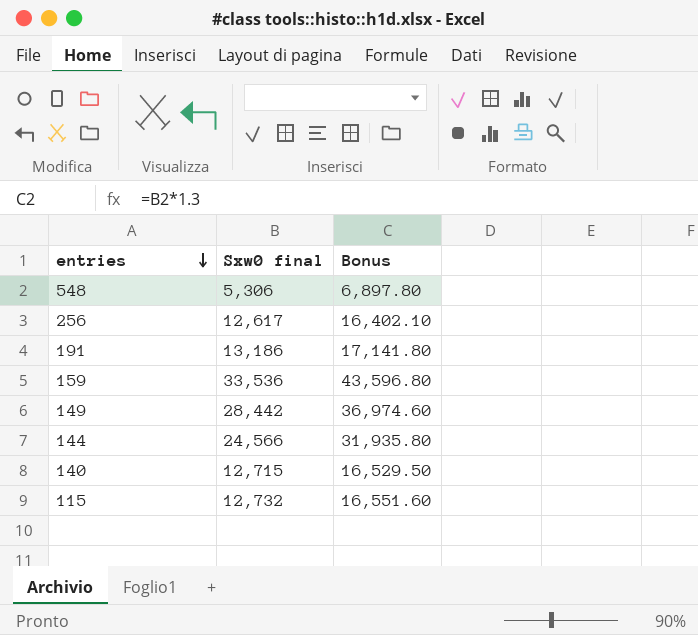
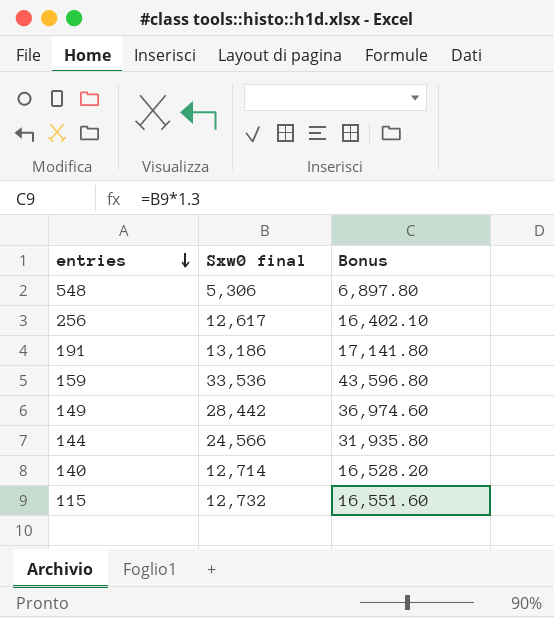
140 | Sxw0 final: 12,715 -> 12,714
140 | Bonus: 16,529.50 -> 16,528.20

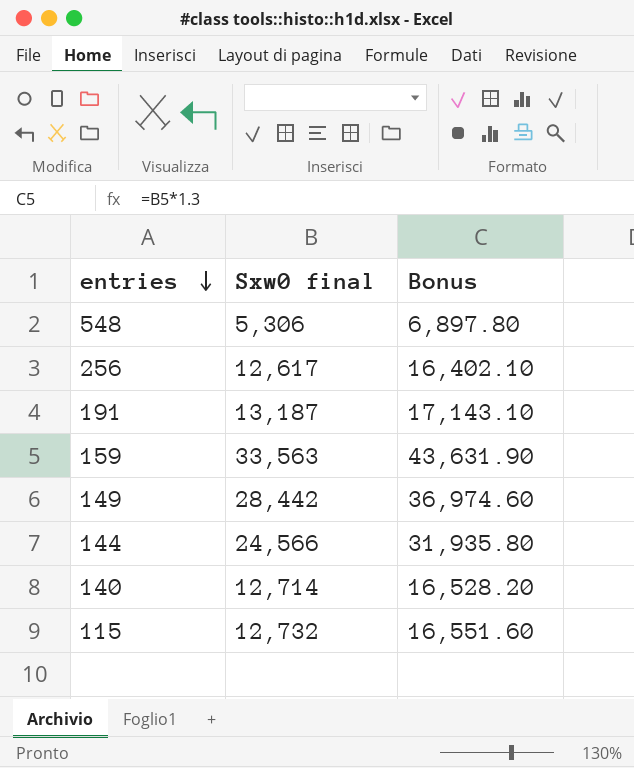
191 | Sxw0 final: 13,186 -> 13,187
191 | Bonus: 17,141.80 -> 17,143.10
159 | Sxw0 final: 33,536 -> 33,563
159 | Bonus: 43,596.80 -> 43,631.90

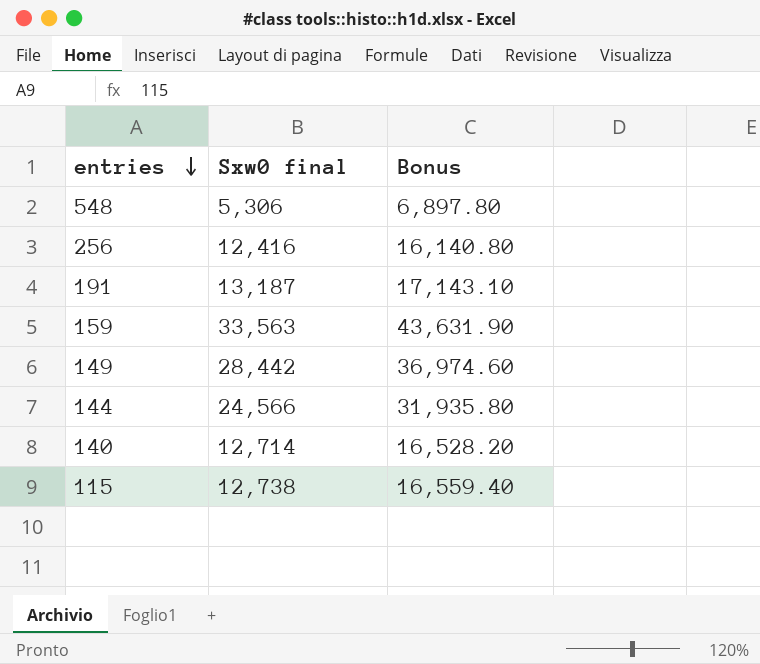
256 | Sxw0 final: 12,617 -> 12,416
256 | Bonus: 16,402.10 -> 16,140.80
115 | Sxw0 final: 12,732 -> 12,738
115 | Bonus: 16,551.60 -> 16,559.40

